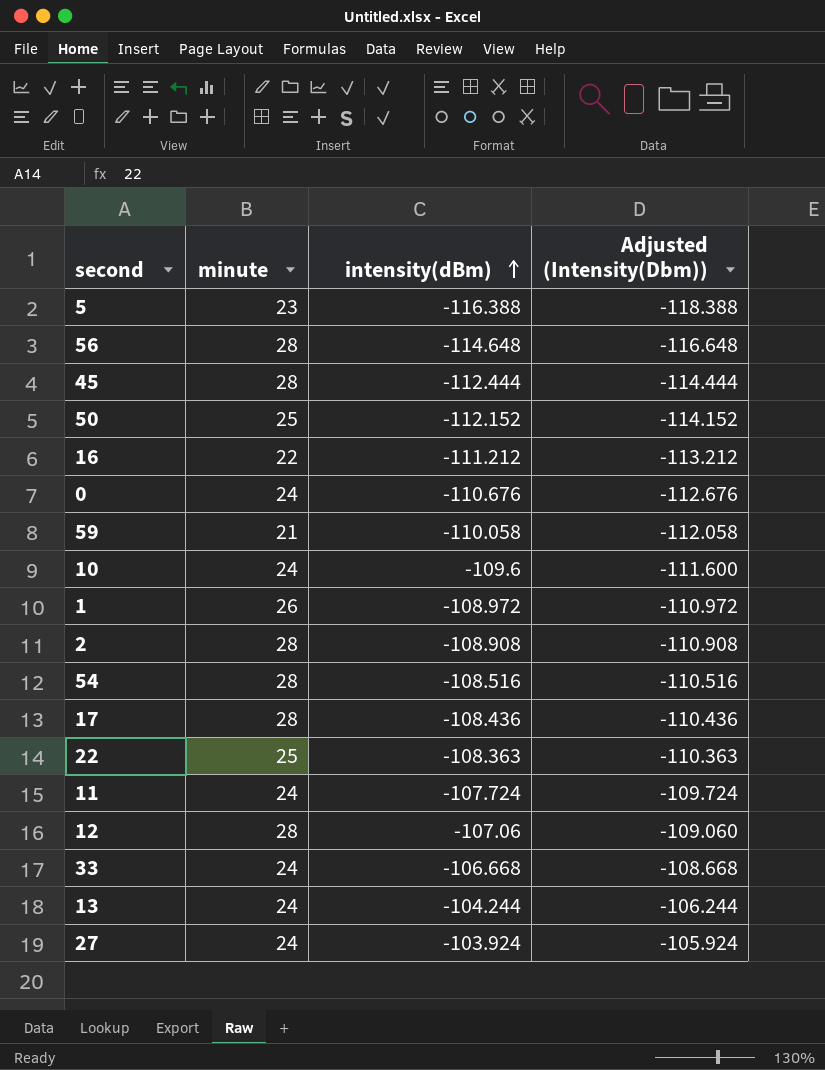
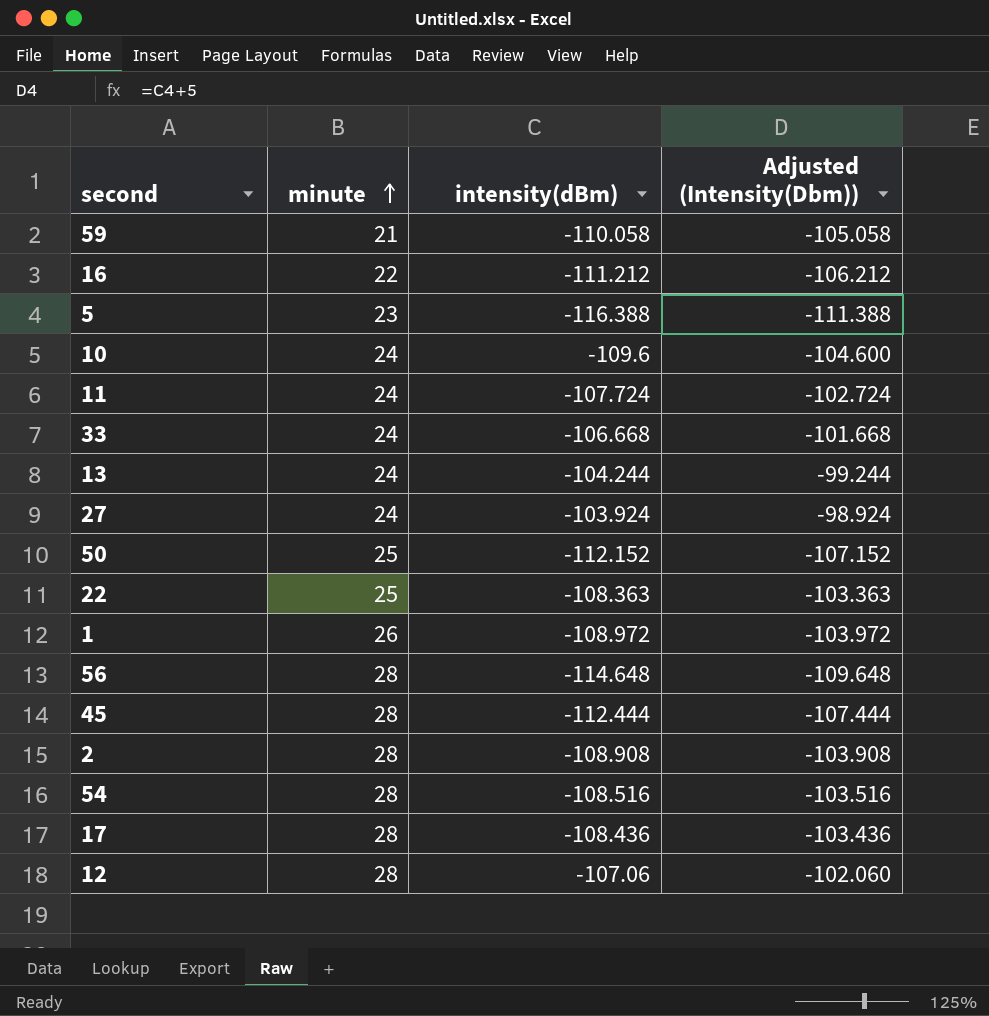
row order: intensity(dBm) ascending -> minute ascending
column Adjusted (Intensity(Dbm)) | formula: [intensity(dBm)] - 2 -> [intensity(dBm)] + 5
row 0: 24 | -110.676 | -112.676 -> none

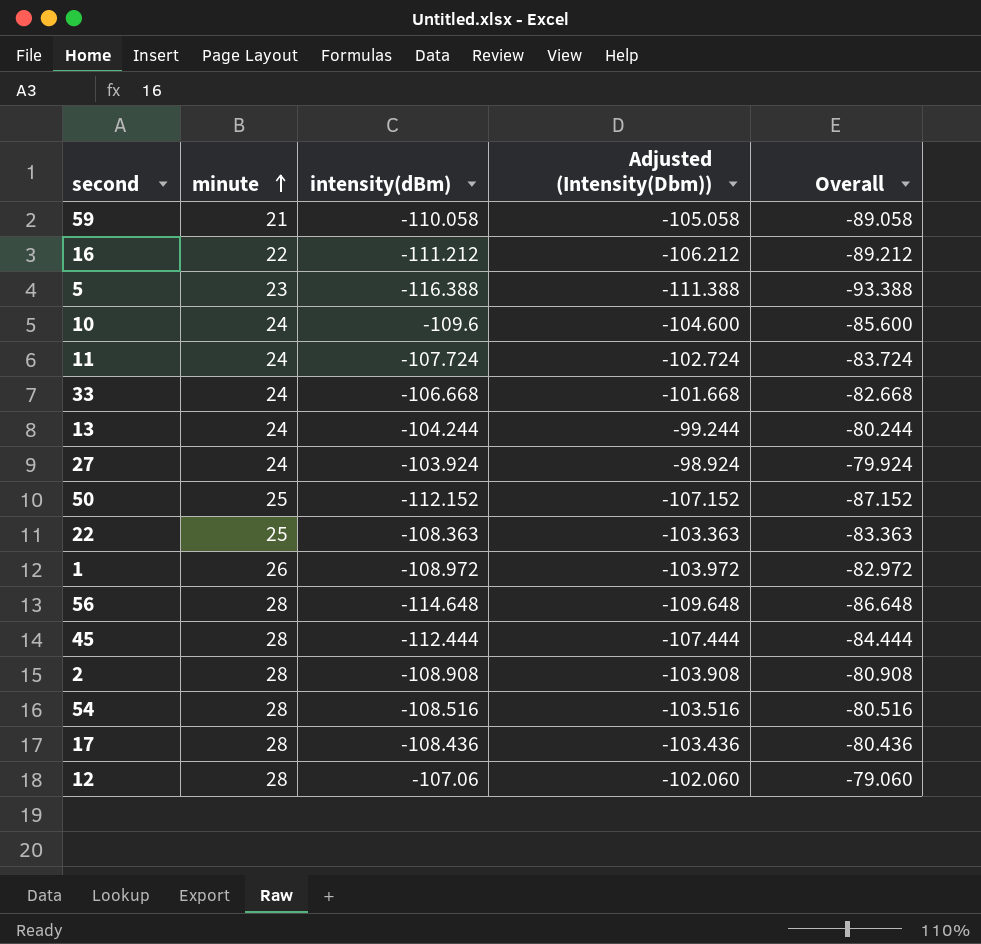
column Overall | formula: none -> [minute] + [intensity(dBm)]

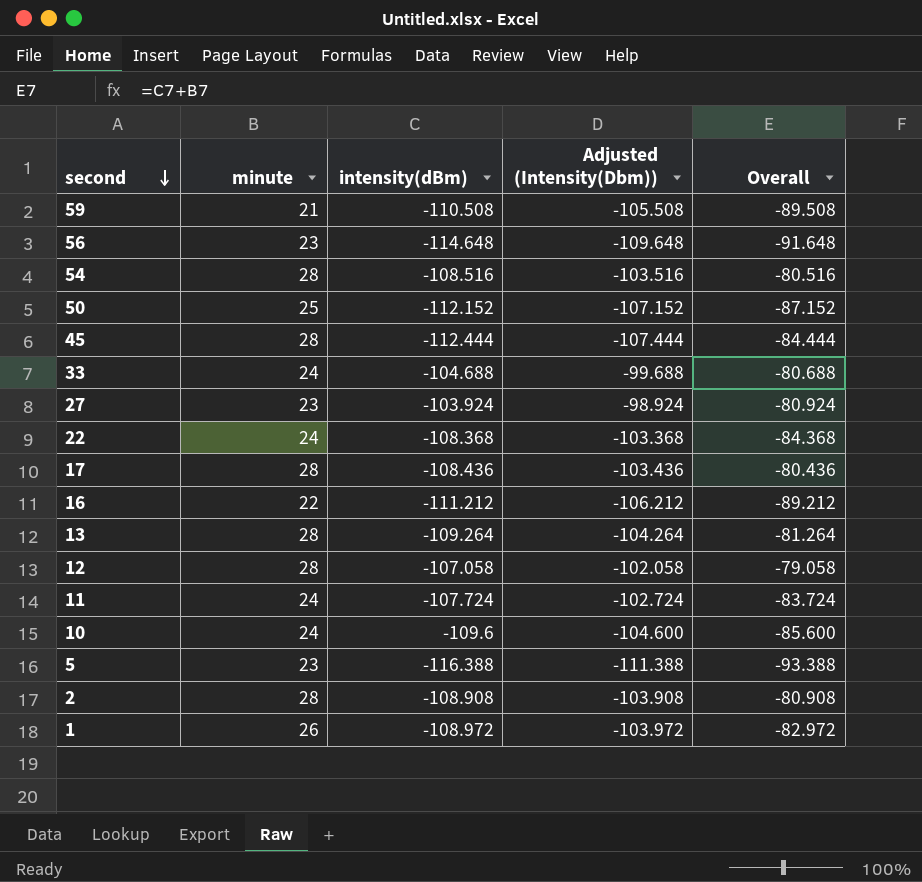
row order: minute ascending -> second descending
59 | intensity(dBm): -110.058 -> -110.508
59 | Adjusted (Intensity(Dbm)): -105.058 -> -105.508
59 | Overall: -89.058 -> -89.508
56 | minute: 28 -> 23
56 | Overall: -86.648 -> -91.648
33 | intensity(dBm): -106.668 -> -104.688
33 | Adjusted (Intensity(Dbm)): -101.668 -> -99.688
33 | Overall: -82.668 -> -80.688
27 | minute: 24 -> 23
27 | Overall: -79.924 -> -80.924
22 | minute: 25 -> 24
22 | intensity(dBm): -108.363 -> -108.368
22 | Adjusted (Intensity(Dbm)): -103.363 -> -103.368
22 | Overall: -83.363 -> -84.368
13 | minute: 24 -> 28
13 | intensity(dBm): -104.244 -> -109.264
13 | Adjusted (Intensity(Dbm)): -99.244 -> -104.264
13 | Overall: -80.244 -> -81.264
12 | intensity(dBm): -107.06 -> -107.058
12 | Adjusted (Intensity(Dbm)): -102.060 -> -102.058
12 | Overall: -79.060 -> -79.058

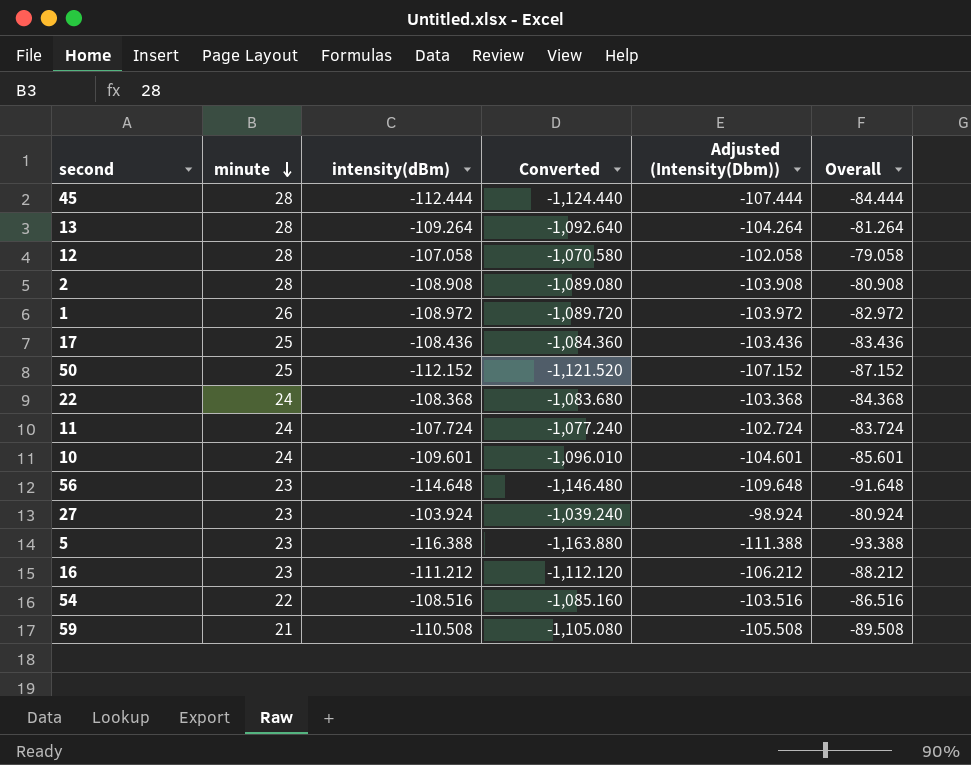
row order: second descending -> minute descending
column Converted | formula: none -> [intensity(dBm)] * 10
row 33: 24 | -104.688 | -99.688 | -80.688 -> none
17 | minute: 28 -> 25
17 | Overall: -80.436 -> -83.436
10 | intensity(dBm): -109.6 -> -109.601
10 | Adjusted (Intensity(Dbm)): -104.600 -> -104.601
10 | Overall: -85.600 -> -85.601
16 | minute: 22 -> 23
16 | Overall: -89.212 -> -88.212
54 | minute: 28 -> 22
54 | Overall: -80.516 -> -86.516

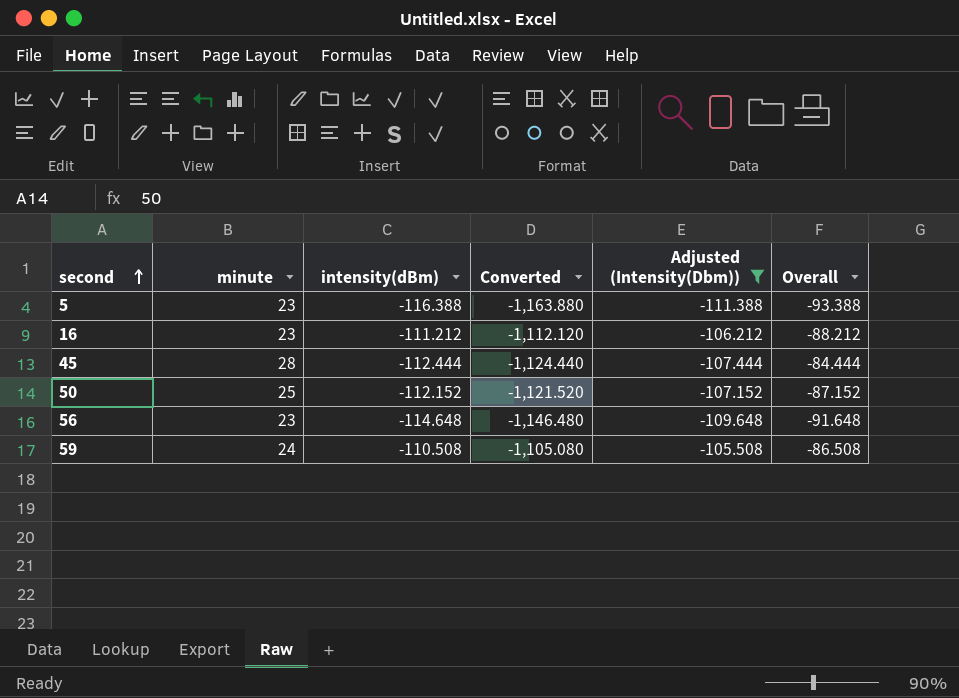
filter: none -> Adjusted (Intensity(Dbm)) <= -105.508
row order: minute descending -> second ascending
59 | minute: 21 -> 24
59 | Overall: -89.508 -> -86.508

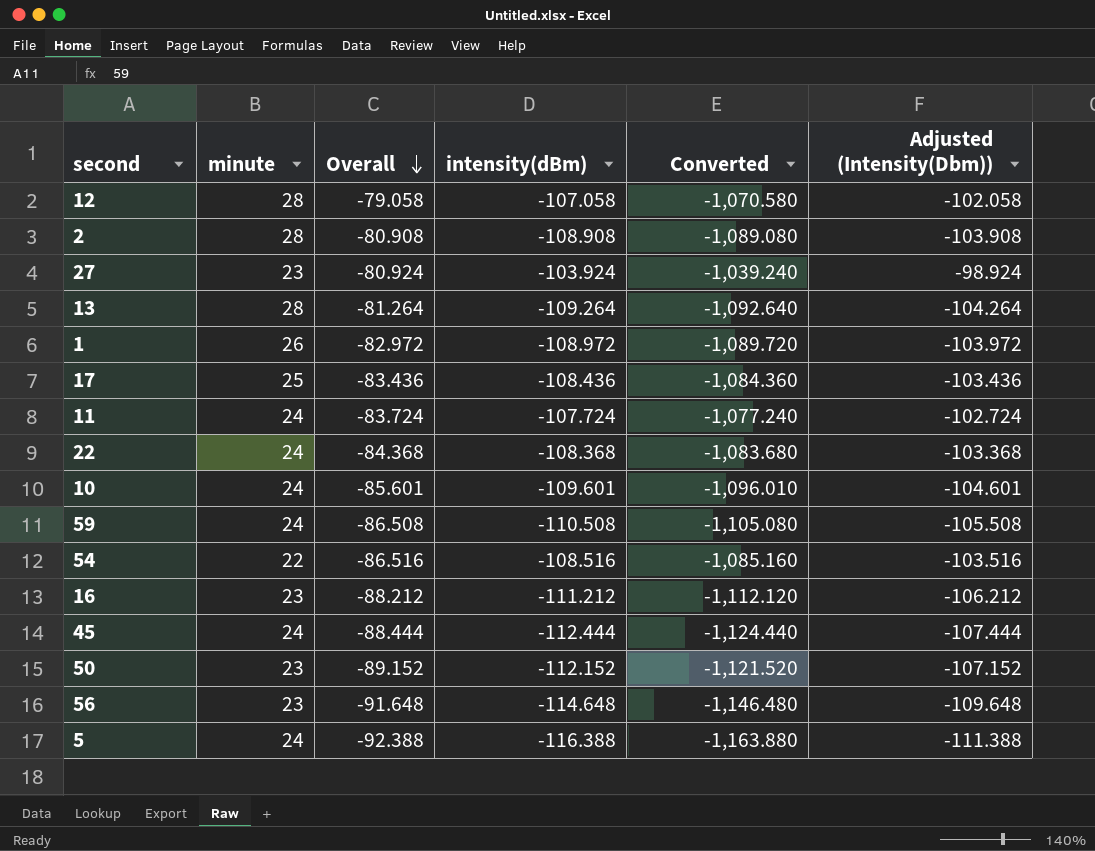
filter: Adjusted (Intensity(Dbm)) <= -105.508 -> none
row order: second ascending -> Overall descending
column Overall | position: 6 -> 3
45 | minute: 28 -> 24
45 | Overall: -84.444 -> -88.444
50 | minute: 25 -> 23
50 | Overall: -87.152 -> -89.152
5 | minute: 23 -> 24
5 | Overall: -93.388 -> -92.388

